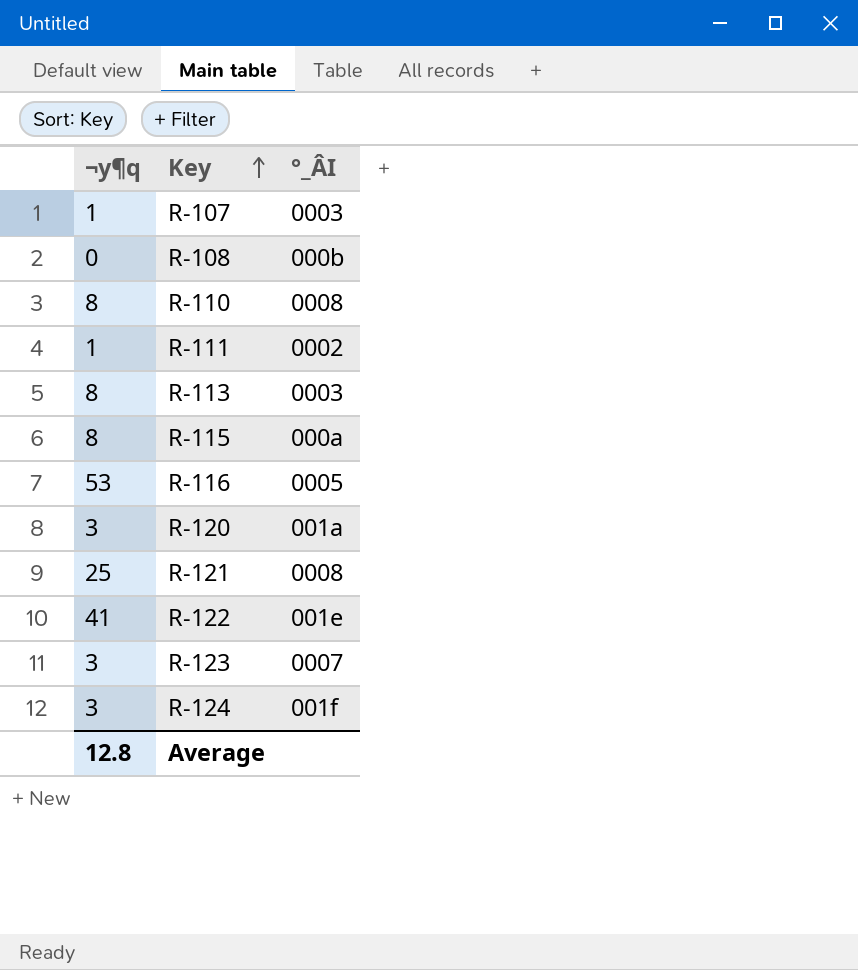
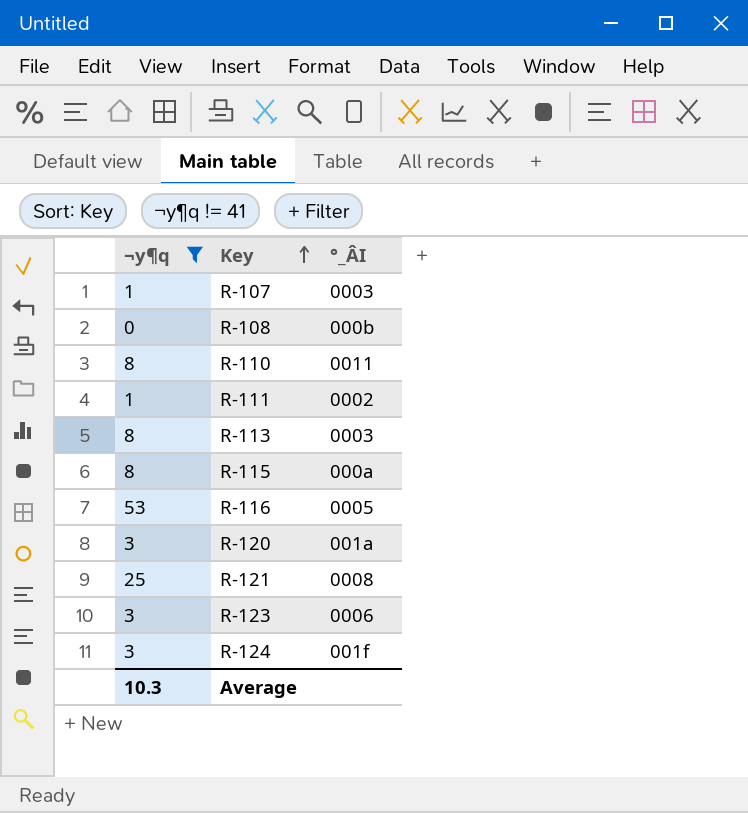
filter: none -> ¬y¶q != 41
R-110 | °_ÂI: 0008 -> 0011
R-123 | °_ÂI: 0007 -> 0006
Average | ¬y¶q: 12.8 -> 10.3

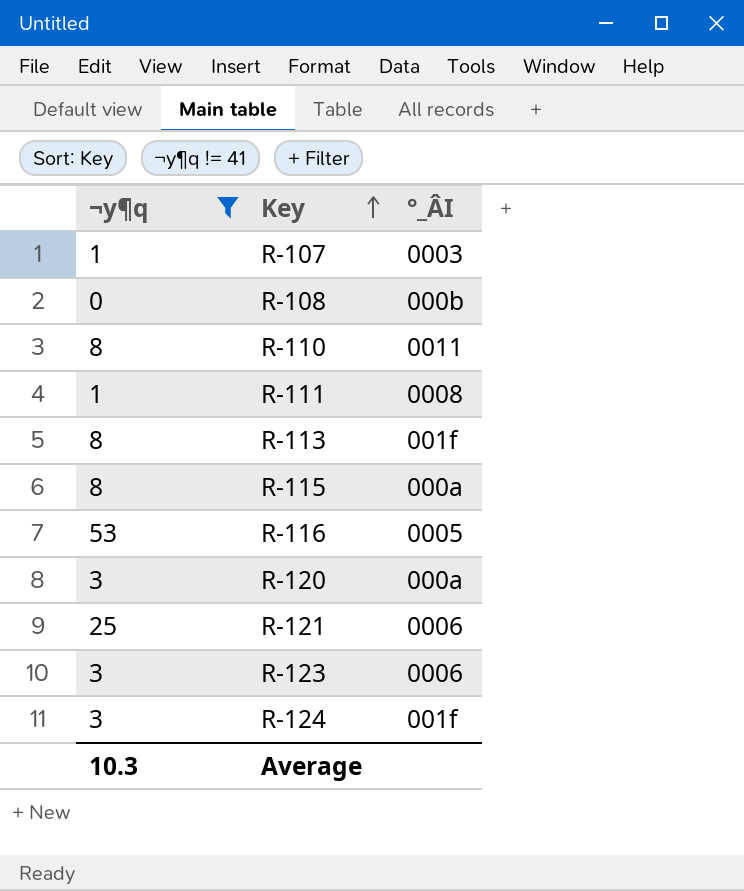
R-111 | °_ÂI: 0002 -> 0008
R-113 | °_ÂI: 0003 -> 001f
R-120 | °_ÂI: 001a -> 000a
R-121 | °_ÂI: 0008 -> 0006

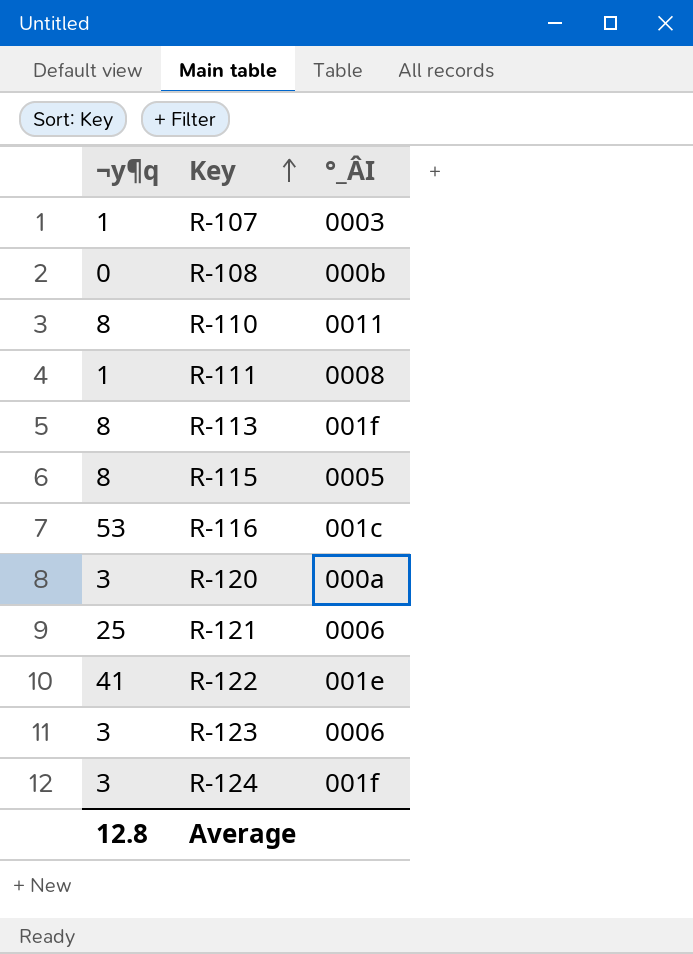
filter: ¬y¶q != 41 -> none
R-115 | °_ÂI: 000a -> 0005
R-116 | °_ÂI: 0005 -> 001c
Average | ¬y¶q: 10.3 -> 12.8

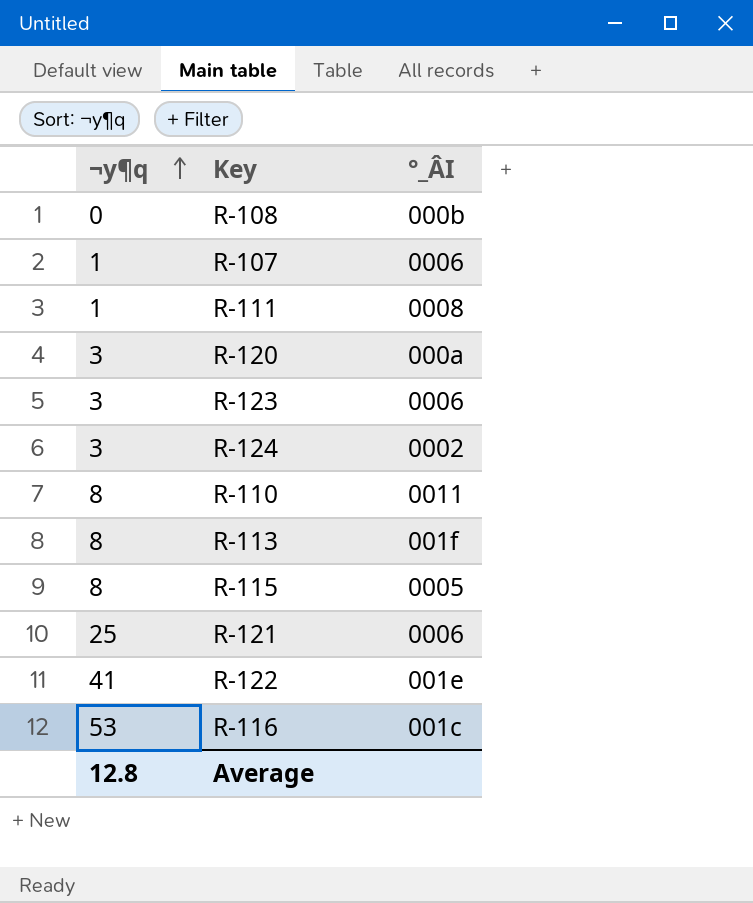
row order: Key ascending -> ¬y¶q ascending
R-107 | °_ÂI: 0003 -> 0006
R-124 | °_ÂI: 001f -> 0002

